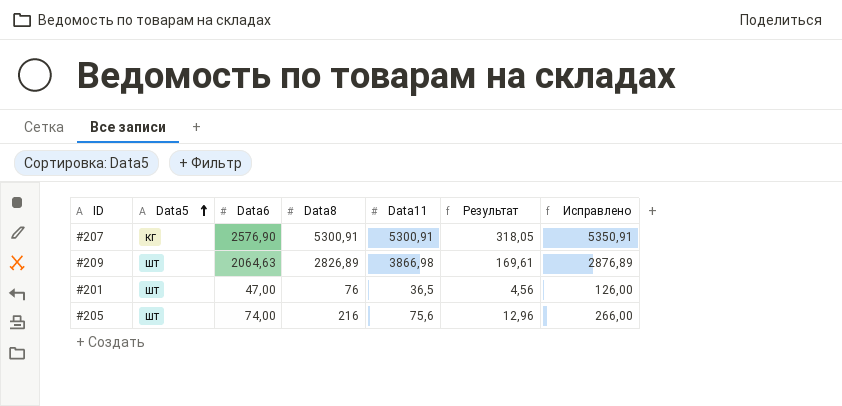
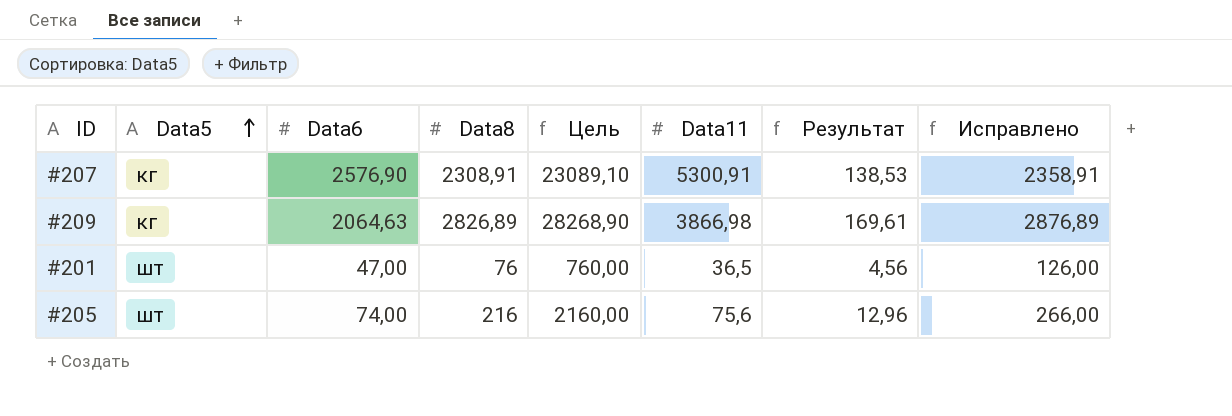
column Цель | formula: none -> [Data8] * 10
#207 | Data8: 5300,91 -> 2308,91
#207 | Результат: 318,05 -> 138,53
#207 | Исправлено: 5350,91 -> 2358,91
#209 | Data5: шт -> кг

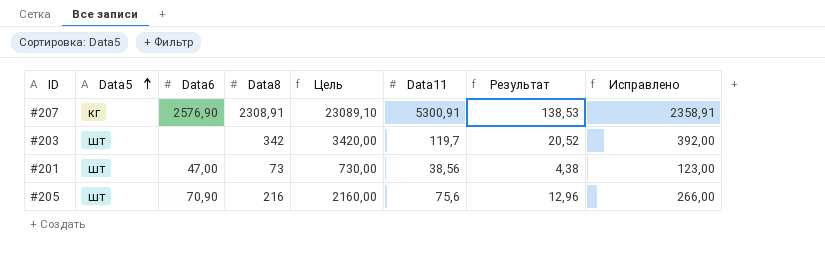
row #209: кг | 2064,63 | 2826,89 | 28268,90 | 3866,98 | 169,61 | 2876,89 -> none
row #203: none -> шт | none | 342 | 3420,00 | 119,7 | 20,52 | 392,00
#201 | Data8: 76 -> 73
#201 | Цель: 760,00 -> 730,00
#201 | Data11: 36,5 -> 38,56
#201 | Результат: 4,56 -> 4,38
#201 | Исправлено: 126,00 -> 123,00
#205 | Data6: 74,00 -> 70,90

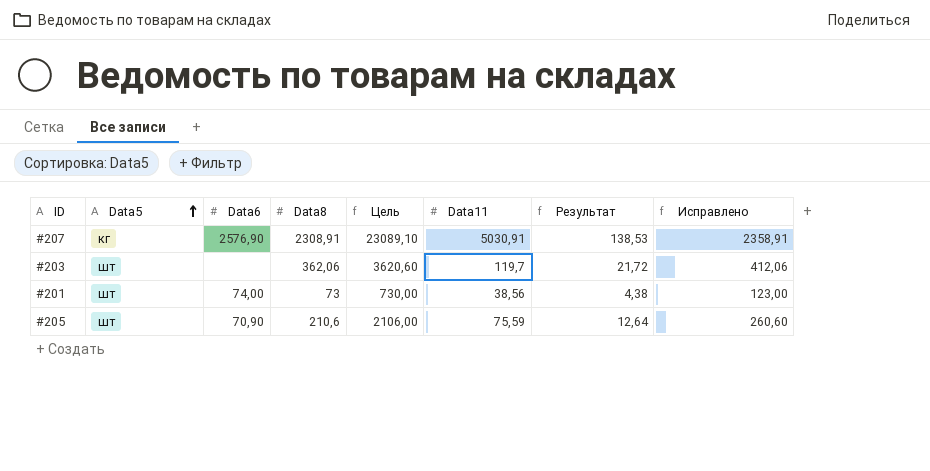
#207 | Data11: 5300,91 -> 5030,91
#203 | Data8: 342 -> 362,06
#203 | Цель: 3420,00 -> 3620,60
#203 | Результат: 20,52 -> 21,72
#203 | Исправлено: 392,00 -> 412,06
#201 | Data6: 47,00 -> 74,00
#205 | Data8: 216 -> 210,6
#205 | Цель: 2160,00 -> 2106,00
#205 | Data11: 75,6 -> 75,59
#205 | Результат: 12,96 -> 12,64
#205 | Исправлено: 266,00 -> 260,60

